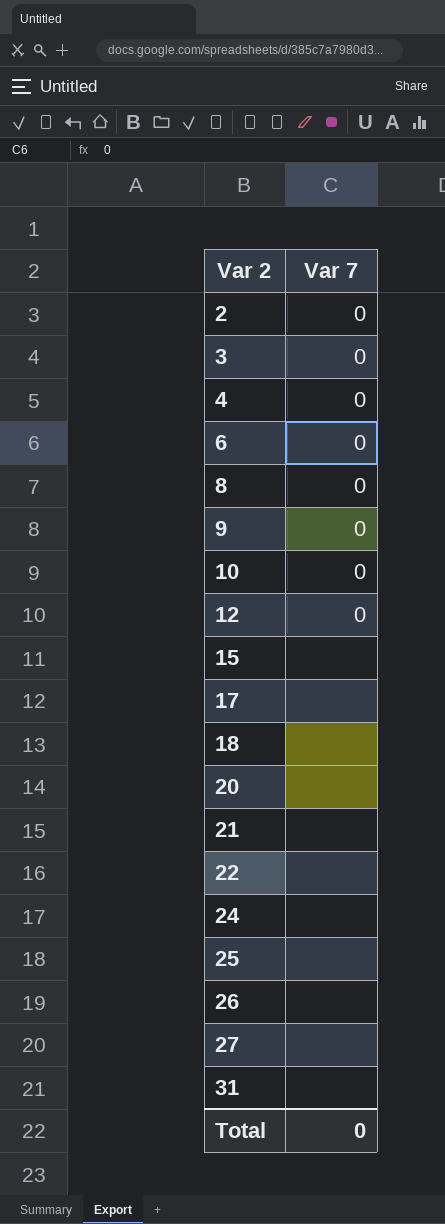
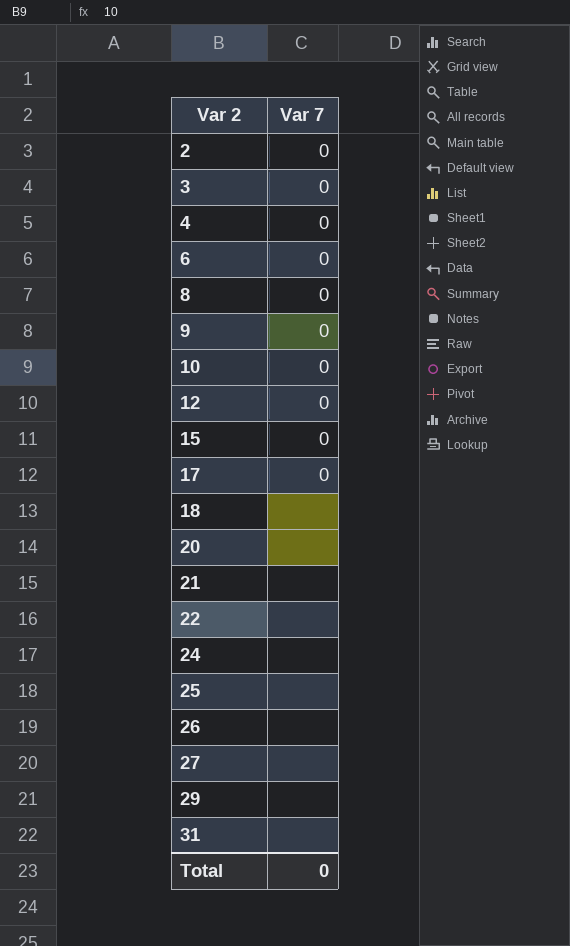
15 | Var 7: none -> 0
17 | Var 7: none -> 0
row 29: none -> none

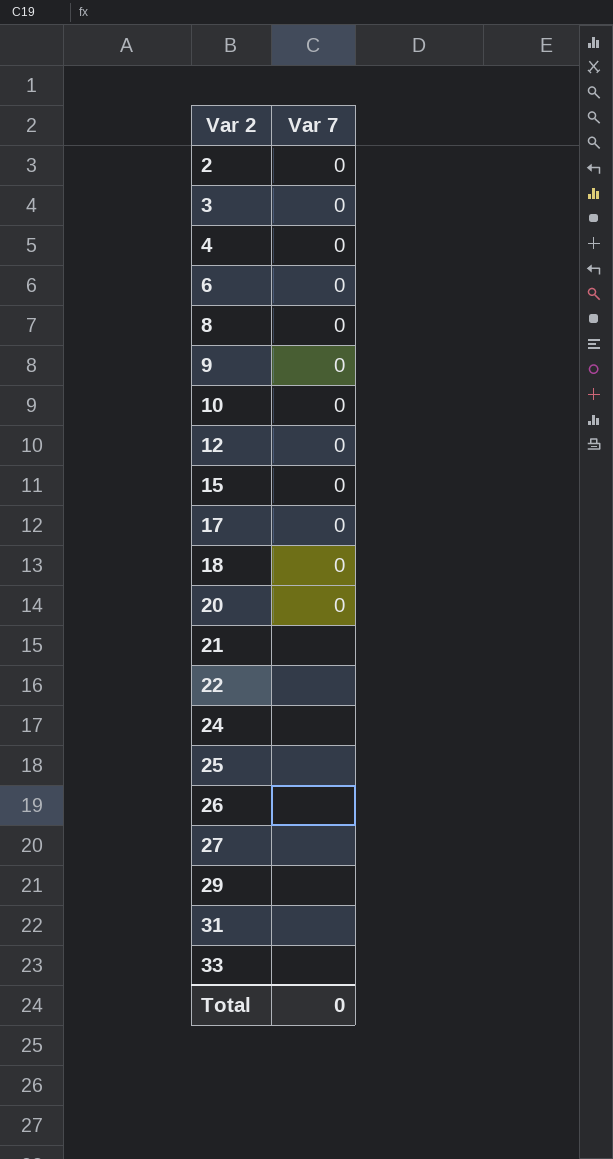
18 | Var 7: none -> 0
20 | Var 7: none -> 0
row 33: none -> none

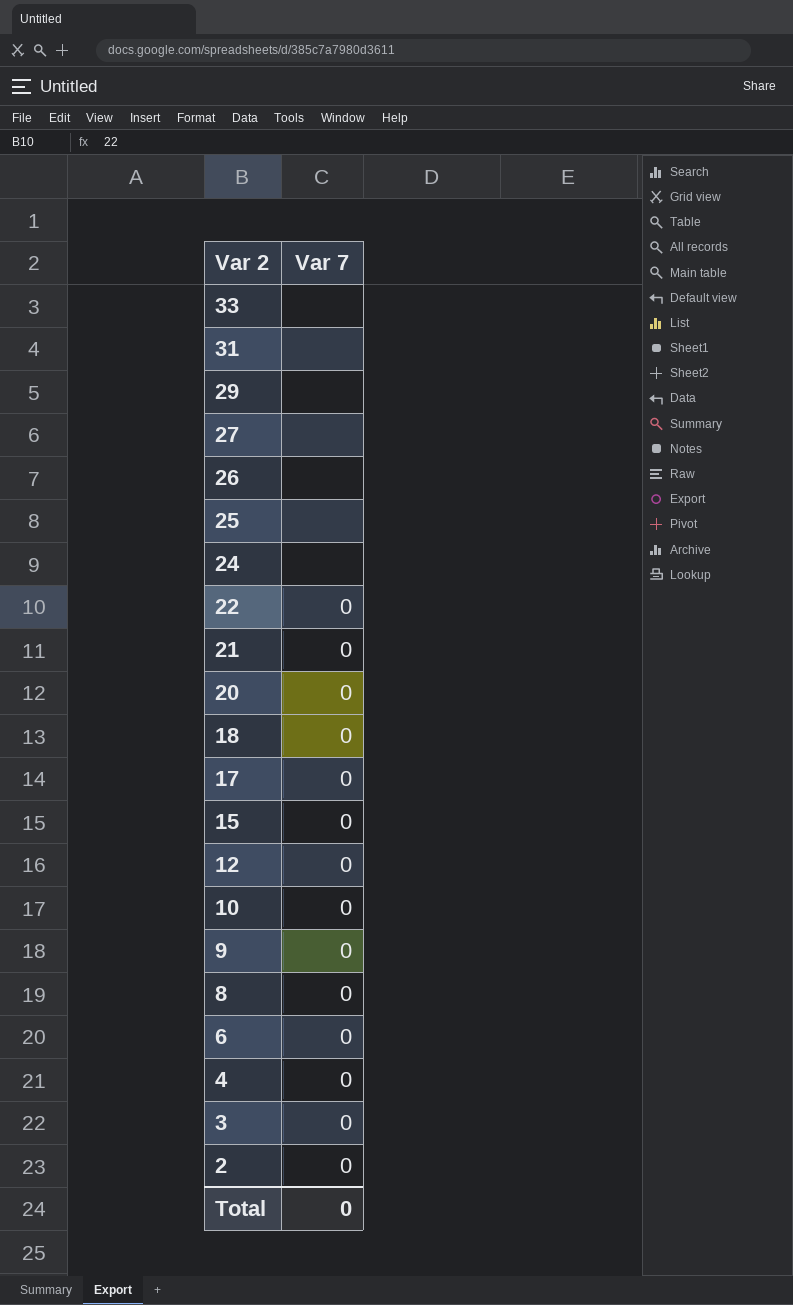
row order: Var 2 ascending -> Var 2 descending
22 | Var 7: none -> 0
21 | Var 7: none -> 0

